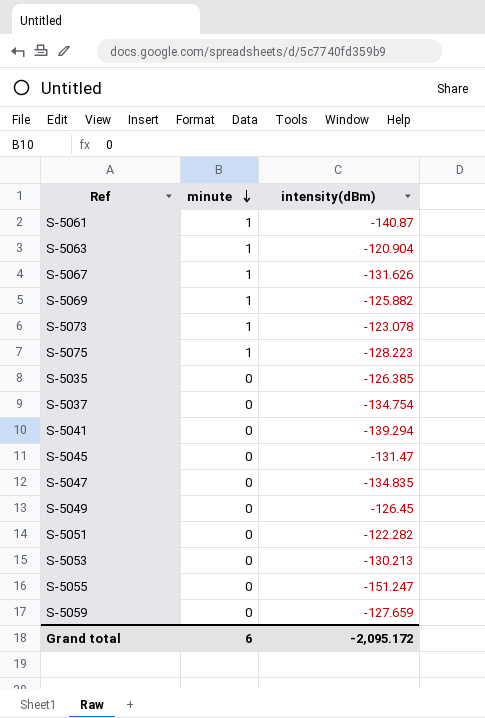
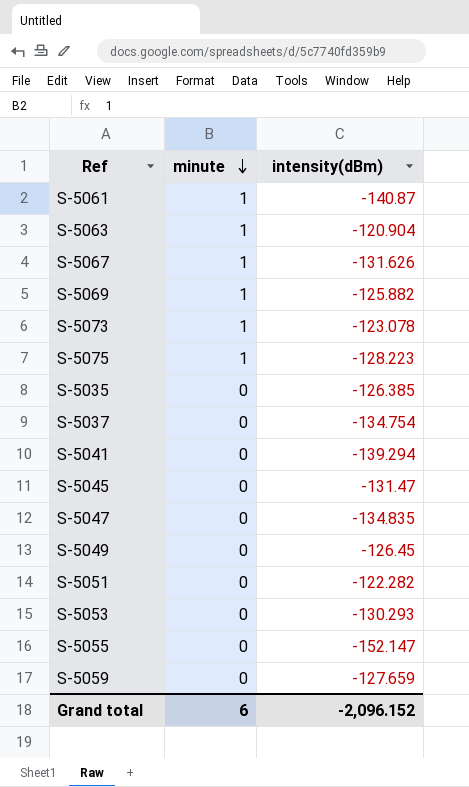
S-5053 | intensity(dBm): -130.213 -> -130.293
S-5055 | intensity(dBm): -151.247 -> -152.147
Grand total | intensity(dBm): -2,095.172 -> -2,096.152

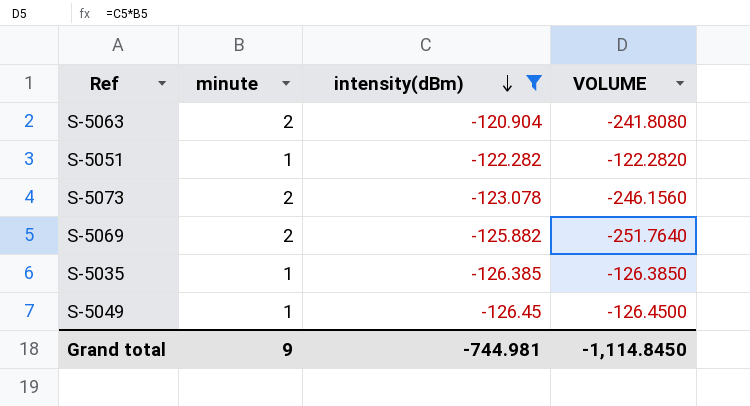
filter: none -> intensity(dBm) >= -126.45
row order: minute descending -> intensity(dBm) descending
column VOLUME | formula: none -> [minute] * [intensity(dBm)]
S-5063 | minute: 1 -> 2
S-5051 | minute: 0 -> 1
S-5073 | minute: 1 -> 2
S-5069 | minute: 1 -> 2
S-5035 | minute: 0 -> 1
S-5049 | minute: 0 -> 1
Grand total | minute: 6 -> 9
Grand total | intensity(dBm): -2,096.152 -> -744.981

